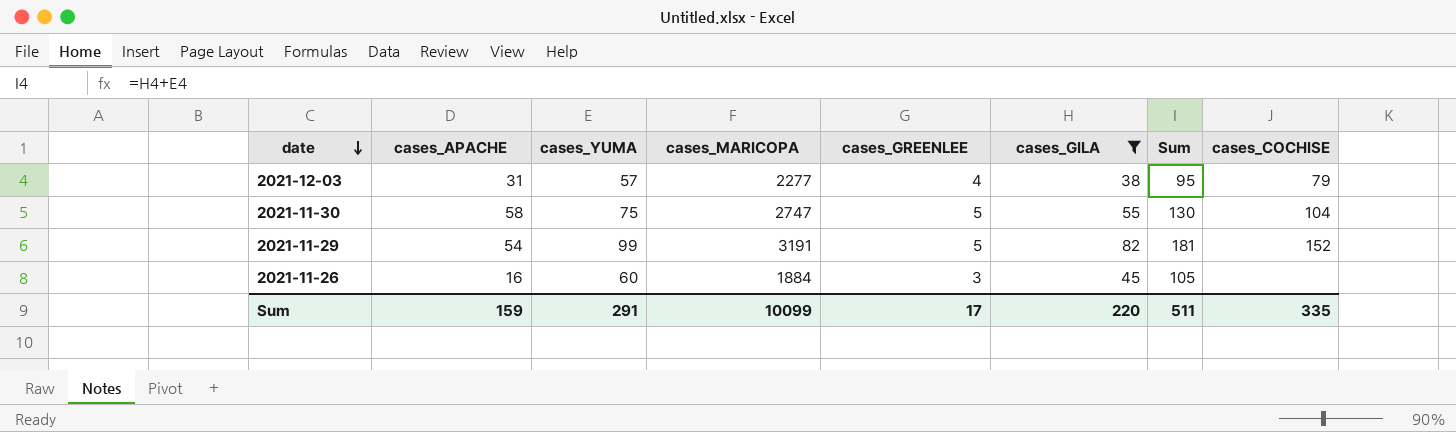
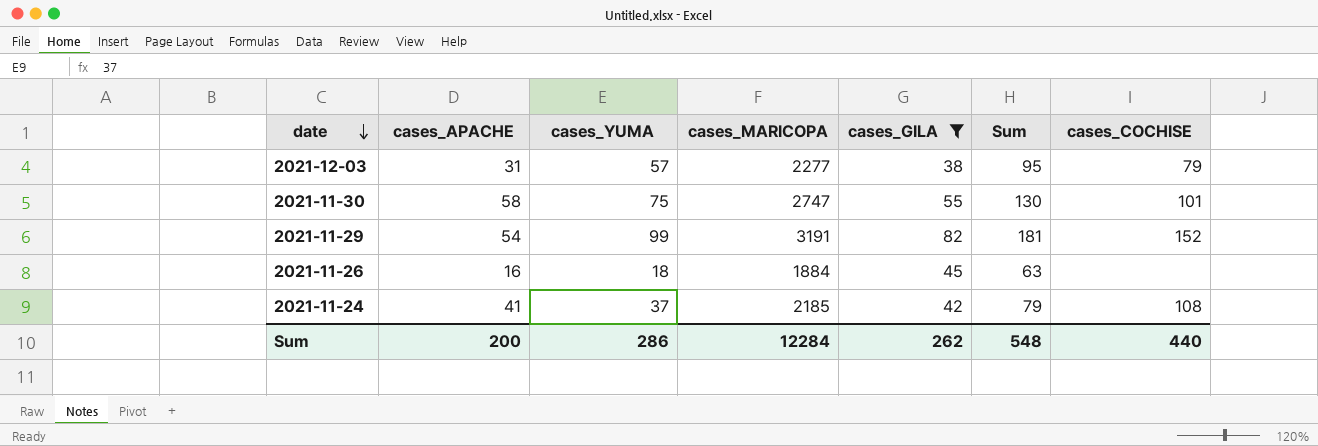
column cases_GREENLEE | position: 5 -> none
2021-11-30 | cases_COCHISE: 104 -> 101
2021-11-26 | cases_YUMA: 60 -> 18
2021-11-26 | Sum: 105 -> 63
row 2021-11-24: none -> 41 | 37 | 2185 | 42 | 79 | 108
Sum | cases_APACHE: 159 -> 200
Sum | cases_YUMA: 291 -> 286
Sum | cases_MARICOPA: 10099 -> 12284
Sum | cases_GILA: 220 -> 262
Sum | Sum: 511 -> 548
Sum | cases_COCHISE: 335 -> 440

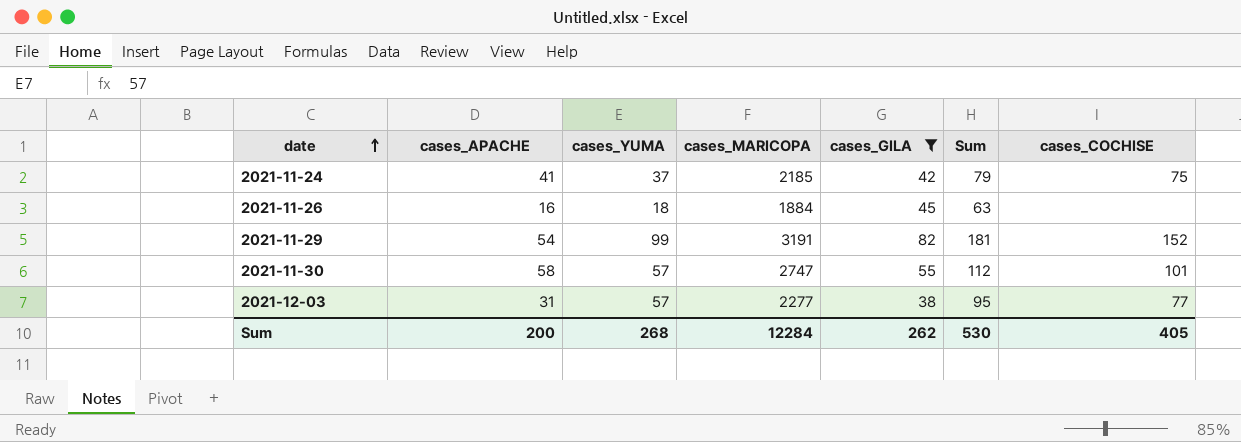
row order: date descending -> date ascending
2021-11-24 | cases_COCHISE: 108 -> 75
2021-11-30 | cases_YUMA: 75 -> 57
2021-11-30 | Sum: 130 -> 112
2021-12-03 | cases_COCHISE: 79 -> 77
Sum | cases_YUMA: 286 -> 268
Sum | Sum: 548 -> 530
Sum | cases_COCHISE: 440 -> 405

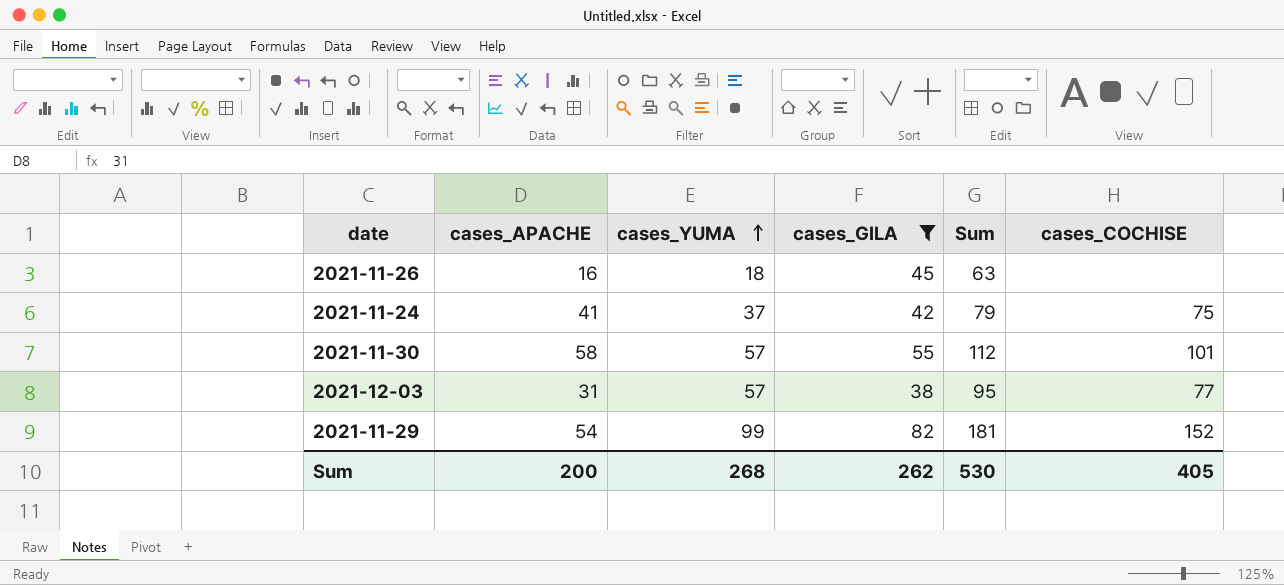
row order: date ascending -> cases_YUMA ascending
column cases_MARICOPA | position: 4 -> none

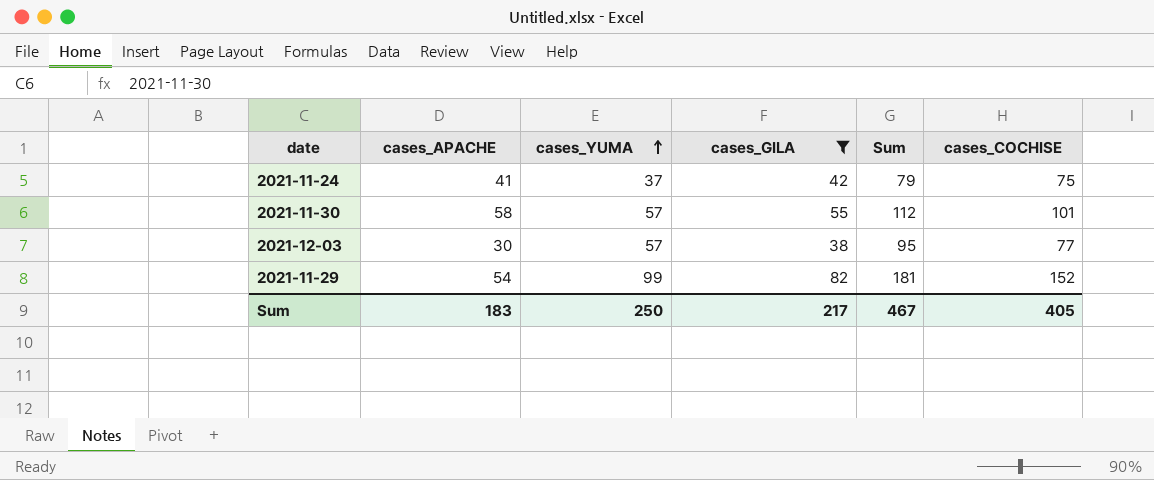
row 2021-11-26: 16 | 18 | 45 | 63 | none -> none
2021-12-03 | cases_APACHE: 31 -> 30
Sum | cases_APACHE: 200 -> 183
Sum | cases_YUMA: 268 -> 250
Sum | cases_GILA: 262 -> 217
Sum | Sum: 530 -> 467

